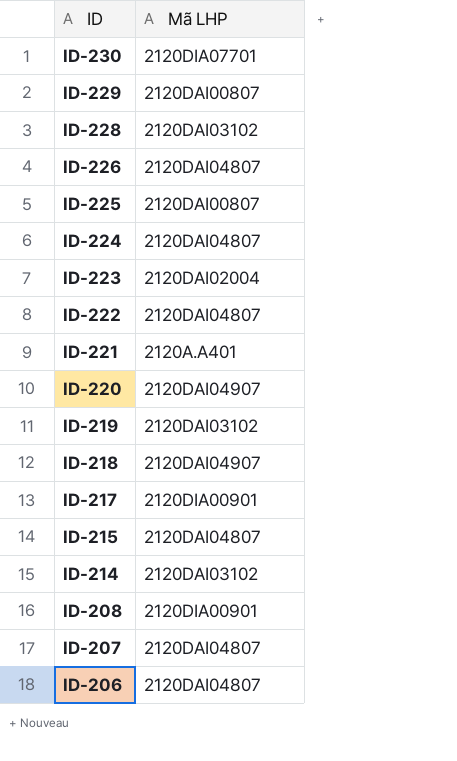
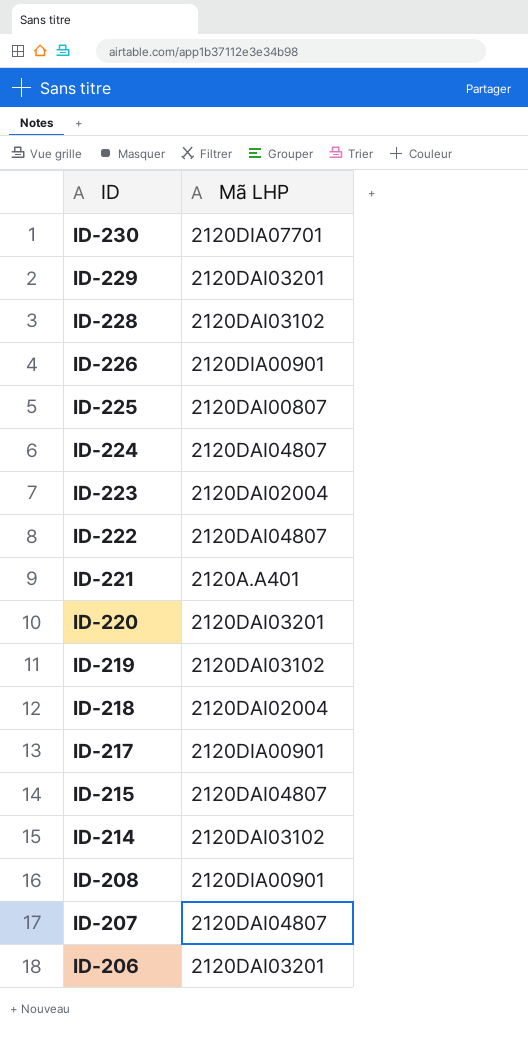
ID-229 | Mã LHP: 2120DAI00807 -> 2120DAI03201
ID-226 | Mã LHP: 2120DAI04807 -> 2120DIA00901
ID-220 | Mã LHP: 2120DAI04907 -> 2120DAI03201
ID-218 | Mã LHP: 2120DAI04907 -> 2120DAI02004
ID-206 | Mã LHP: 2120DAI04807 -> 2120DAI03201

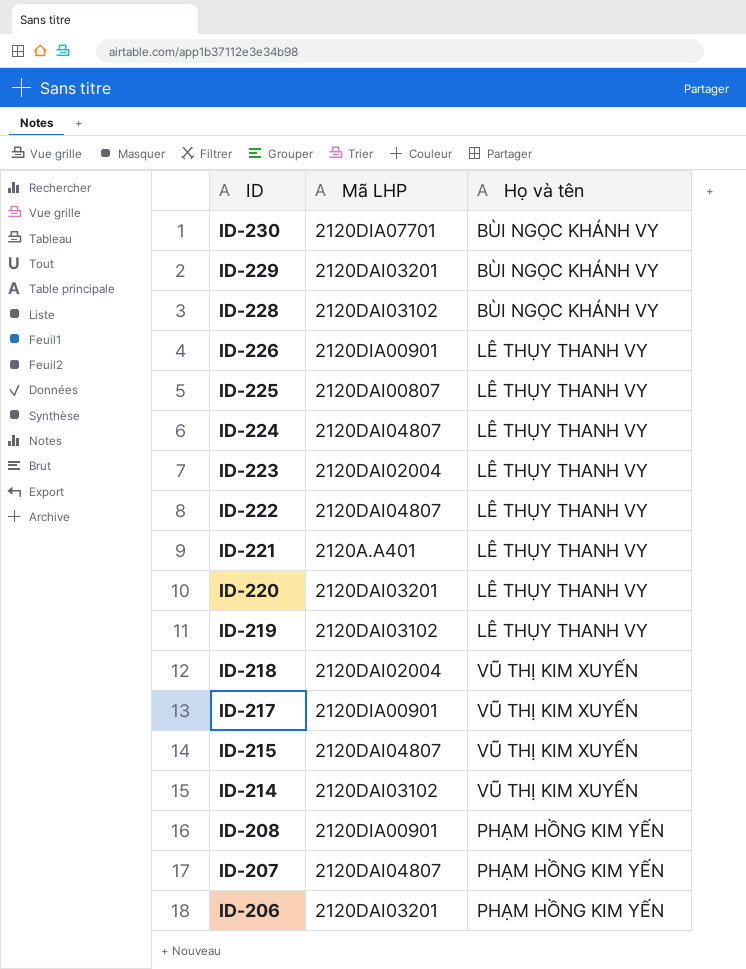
column Họ và tên | position: none -> 3

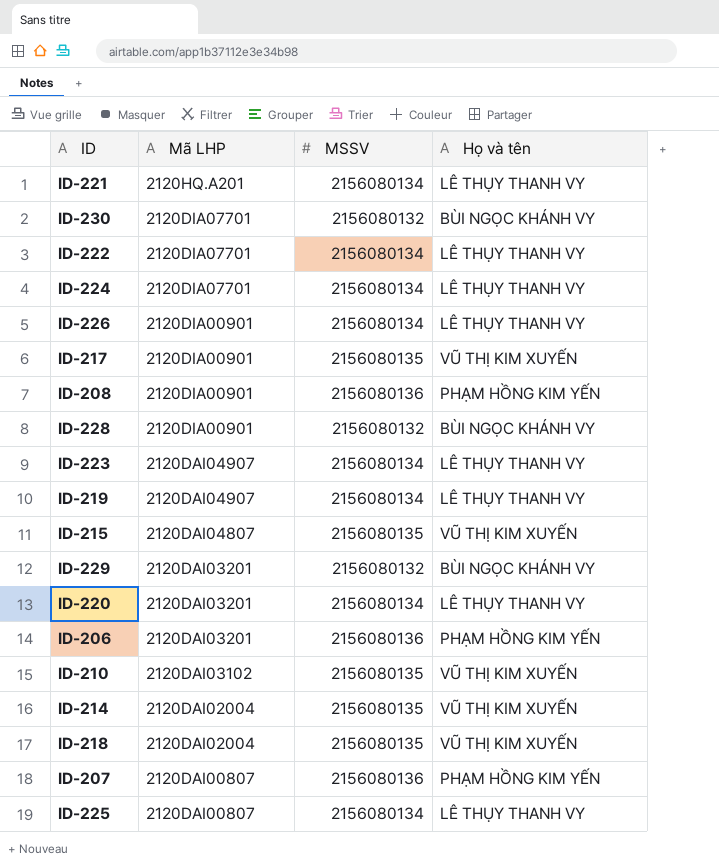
row order: ID descending -> Mã LHP descending
column MSSV | position: none -> 3
ID-221 | Mã LHP: 2120A.A401 -> 2120HQ.A201
ID-222 | Mã LHP: 2120DAI04807 -> 2120DIA07701
ID-224 | Mã LHP: 2120DAI04807 -> 2120DIA07701
ID-228 | Mã LHP: 2120DAI03102 -> 2120DIA00901
ID-223 | Mã LHP: 2120DAI02004 -> 2120DAI04907
ID-219 | Mã LHP: 2120DAI03102 -> 2120DAI04907
row ID-210: none -> 2120DAI03102 | 2156080135 | VŨ THỊ KIM XUYẾN
ID-214 | Mã LHP: 2120DAI03102 -> 2120DAI02004
ID-207 | Mã LHP: 2120DAI04807 -> 2120DAI00807

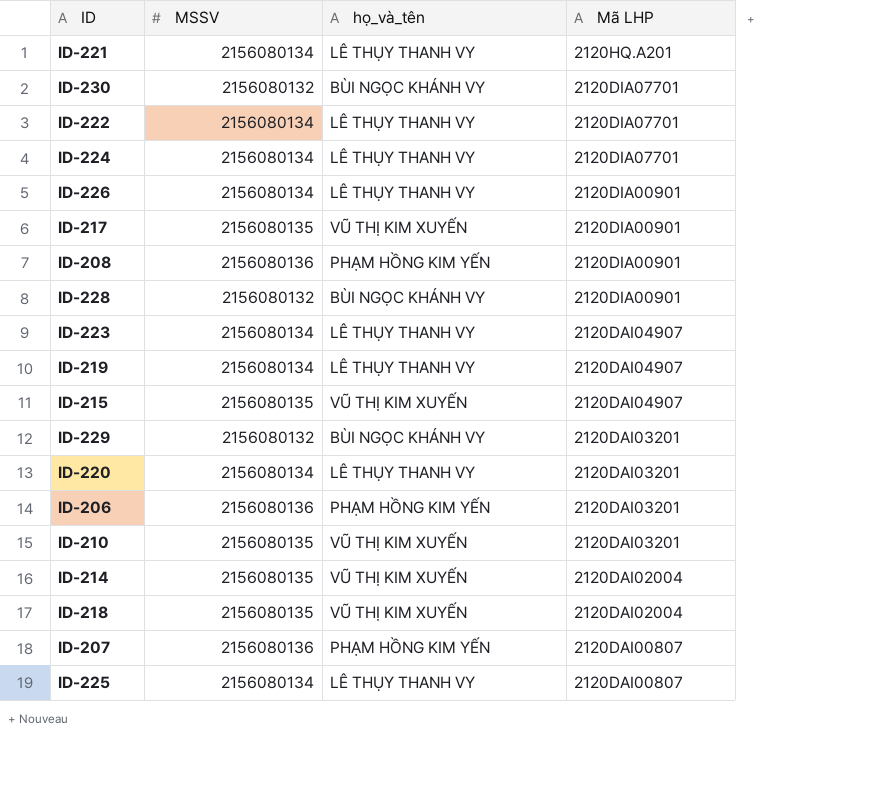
column name: Họ và tên -> họ_và_tên
column Mã LHP | position: 2 -> 4
ID-215 | Mã LHP: 2120DAI04807 -> 2120DAI04907
ID-210 | Mã LHP: 2120DAI03102 -> 2120DAI03201

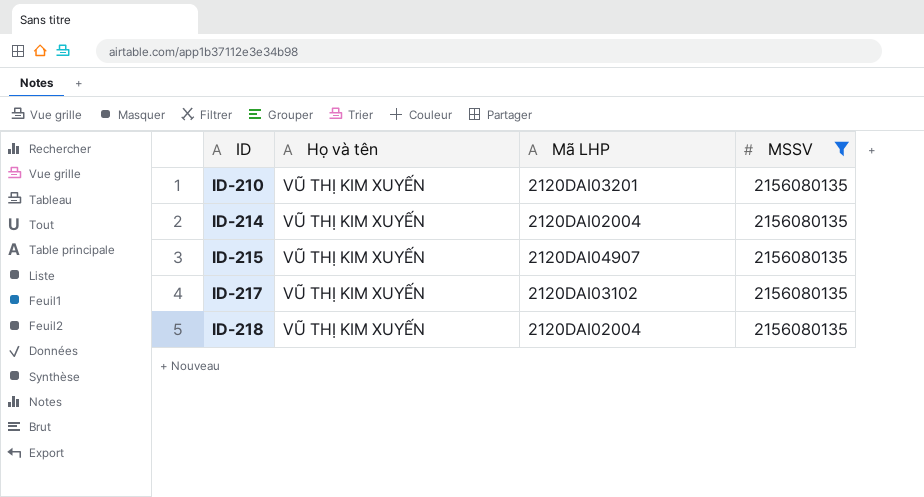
filter: none -> MSSV = 2156080135
row order: Mã LHP descending -> ID ascending
column name: họ_và_tên -> Họ và tên
column MSSV | position: 2 -> 4
ID-217 | Mã LHP: 2120DIA00901 -> 2120DAI03102

